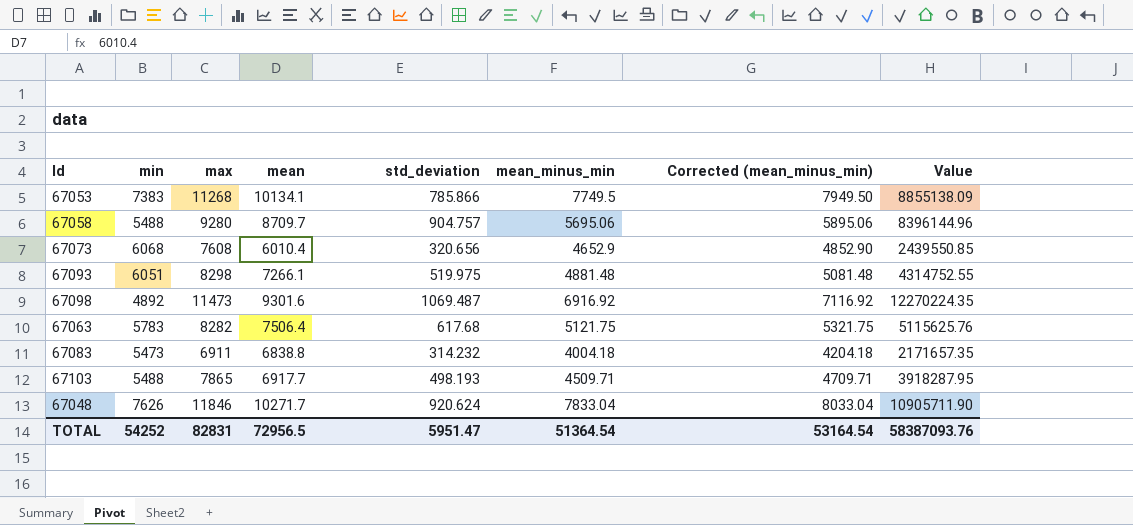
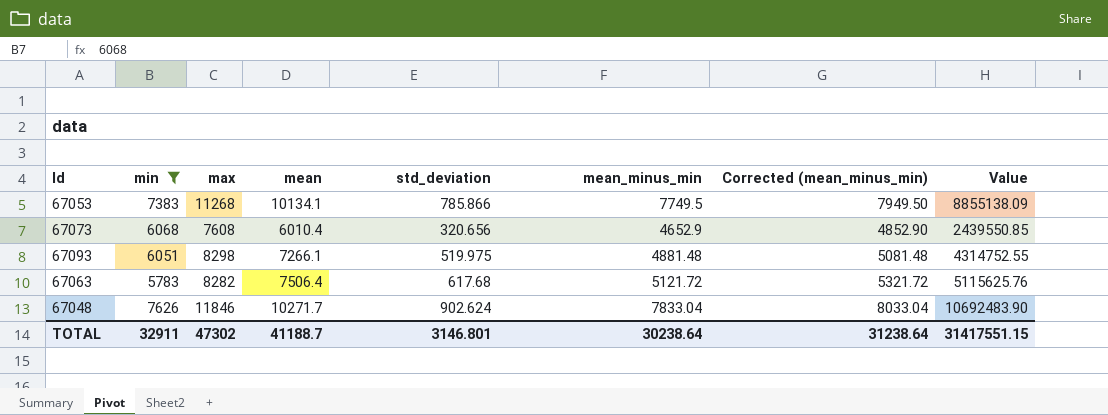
filter: none -> min >= 5783
67063 | mean_minus_min: 5121.75 -> 5121.72
67063 | Corrected (mean_minus_min): 5321.75 -> 5321.72
67048 | std_deviation: 920.624 -> 902.624
67048 | Value: 10905711.90 -> 10692483.90
TOTAL | min: 54252 -> 32911
TOTAL | max: 82831 -> 47302
TOTAL | mean: 72956.5 -> 41188.7
TOTAL | std_deviation: 5951.47 -> 3146.801
TOTAL | mean_minus_min: 51364.54 -> 30238.64
TOTAL | Corrected (mean_minus_min): 53164.54 -> 31238.64
TOTAL | Value: 58387093.76 -> 31417551.15

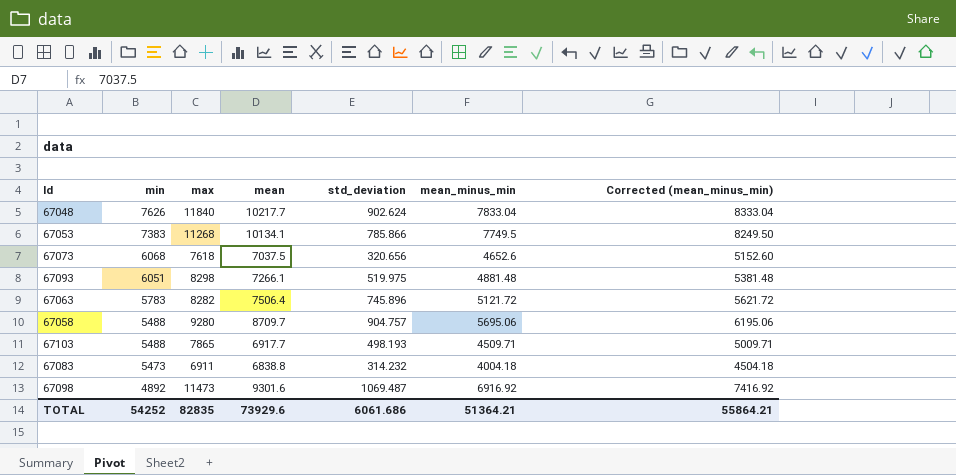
filter: min >= 5783 -> none
row order: none -> min descending
column Value | formula: [max] * [std_deviation] -> none
column Corrected (mean_minus_min) | formula: [mean_minus_min] + 200 -> [mean_minus_min] + 500
67048 | max: 11846 -> 11840
67048 | mean: 10271.7 -> 10217.7
67073 | max: 7608 -> 7618
67073 | mean: 6010.4 -> 7037.5
67073 | mean_minus_min: 4652.9 -> 4652.6
67063 | std_deviation: 617.68 -> 745.896
TOTAL | min: 32911 -> 54252
TOTAL | max: 47302 -> 82835
TOTAL | mean: 41188.7 -> 73929.6
TOTAL | std_deviation: 3146.801 -> 6061.686
TOTAL | mean_minus_min: 30238.64 -> 51364.21
TOTAL | Corrected (mean_minus_min): 31238.64 -> 55864.21

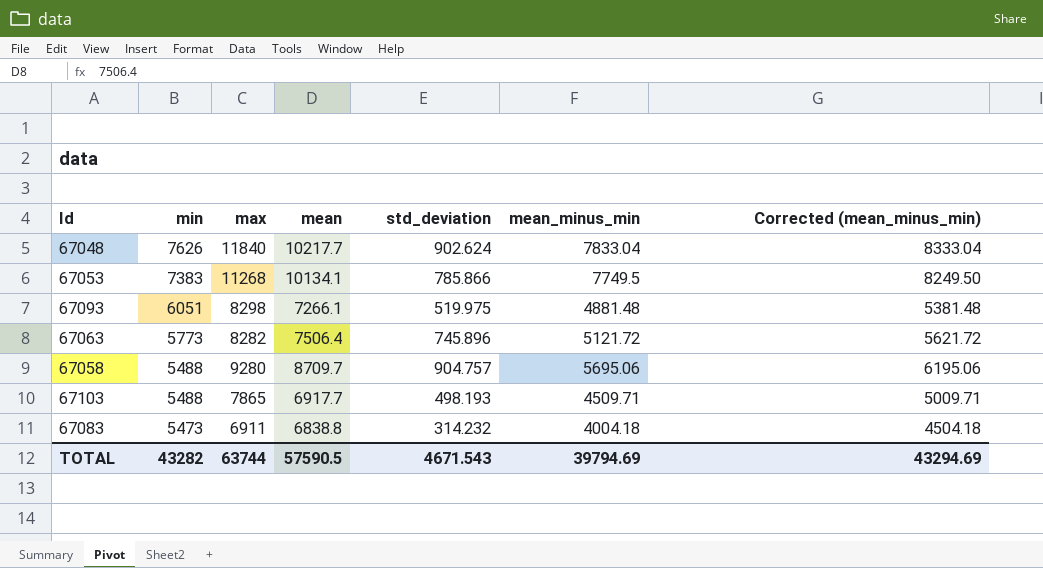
row 67073: 6068 | 7618 | 7037.5 | 320.656 | 4652.6 | 5152.60 -> none
row 67098: 4892 | 11473 | 9301.6 | 1069.487 | 6916.92 | 7416.92 -> none
67063 | min: 5783 -> 5773
TOTAL | min: 54252 -> 43282
TOTAL | max: 82835 -> 63744
TOTAL | mean: 73929.6 -> 57590.5
TOTAL | std_deviation: 6061.686 -> 4671.543
TOTAL | mean_minus_min: 51364.21 -> 39794.69
TOTAL | Corrected (mean_minus_min): 55864.21 -> 43294.69

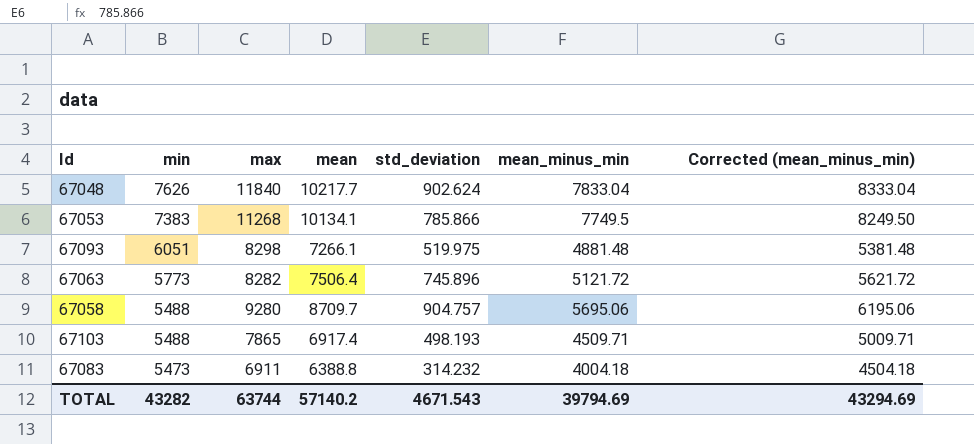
67103 | mean: 6917.7 -> 6917.4
67083 | mean: 6838.8 -> 6388.8
TOTAL | mean: 57590.5 -> 57140.2

